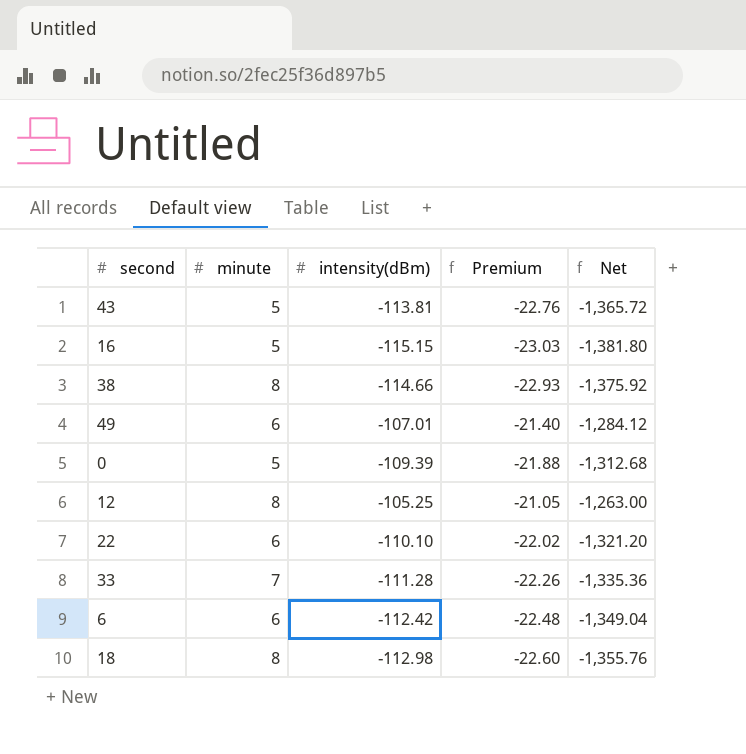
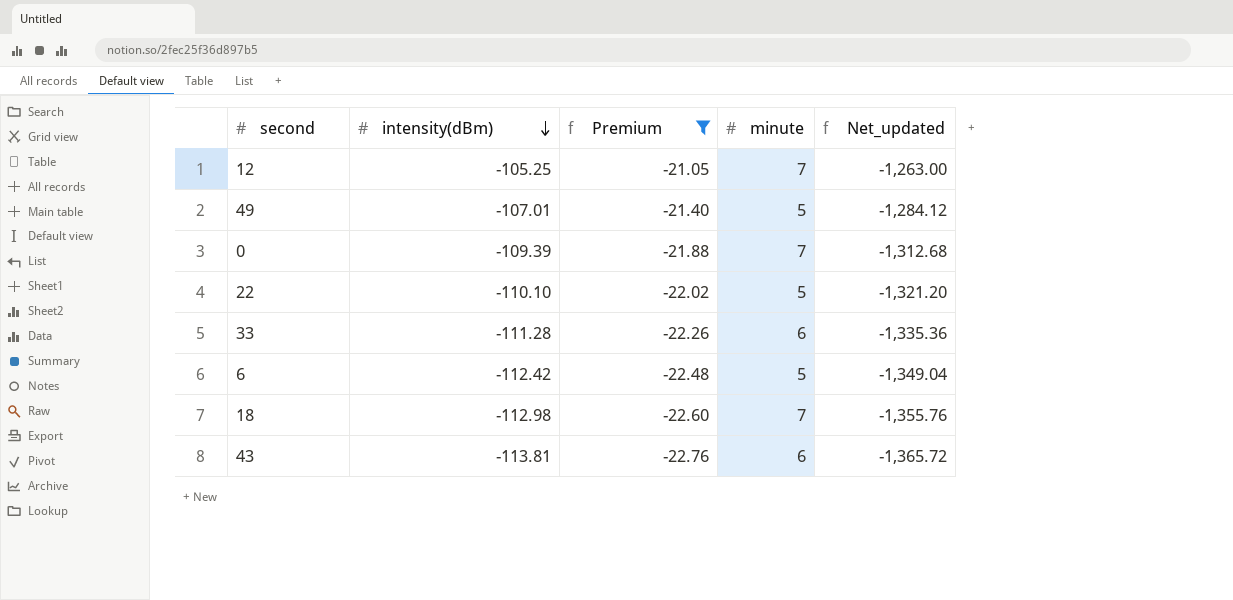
filter: none -> Premium >= -22.76
row order: none -> intensity(dBm) descending
column minute | position: 2 -> 4
column name: Net -> Net_updated
12 | minute: 8 -> 7
49 | minute: 6 -> 5
0 | minute: 5 -> 7
22 | minute: 6 -> 5
33 | minute: 7 -> 6
6 | minute: 6 -> 5
18 | minute: 8 -> 7
43 | minute: 5 -> 6

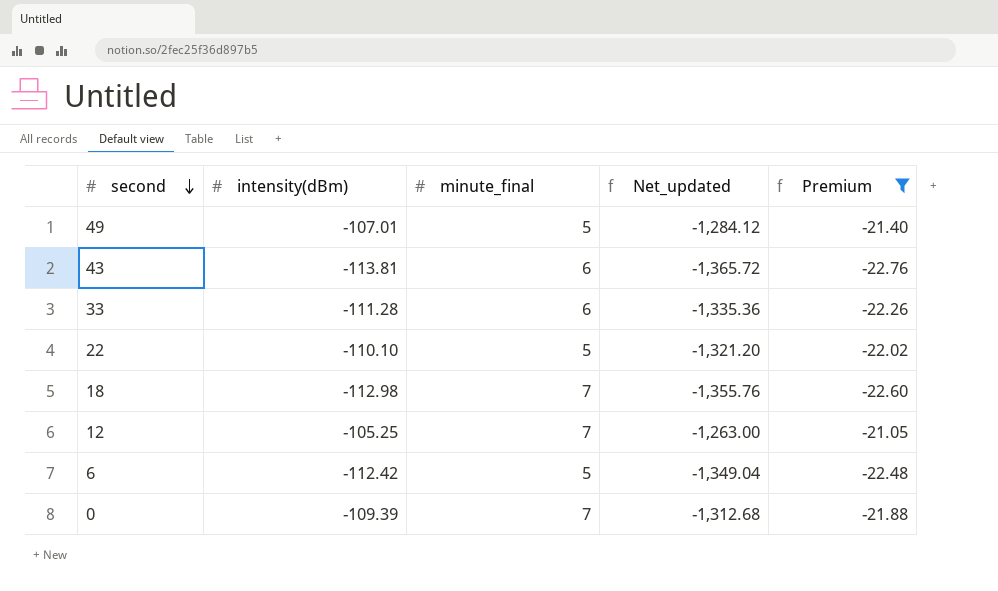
row order: intensity(dBm) descending -> second descending
column name: minute -> minute_final
column Premium | position: 3 -> 5

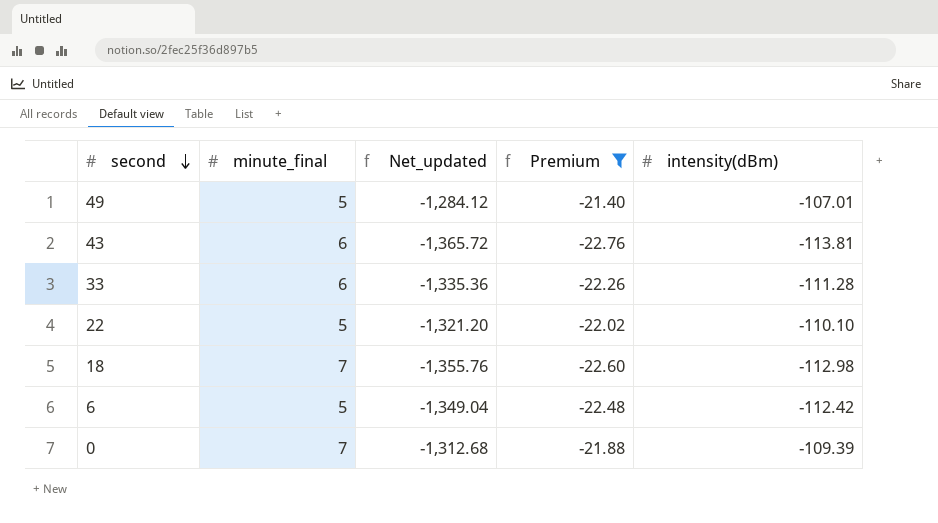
column intensity(dBm) | position: 2 -> 5
row 12: -105.25 | 7 | -1,263.00 | -21.05 -> none

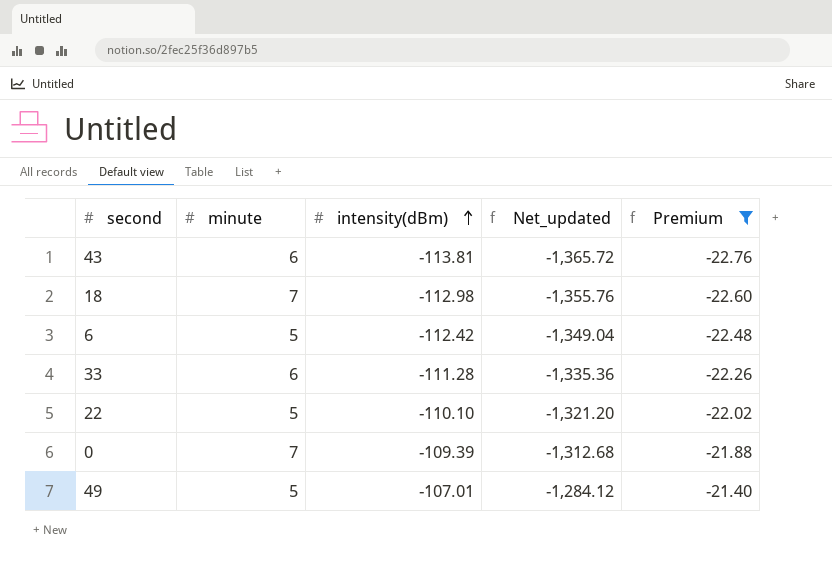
row order: second descending -> intensity(dBm) ascending
column name: minute_final -> minute
column intensity(dBm) | position: 5 -> 3

